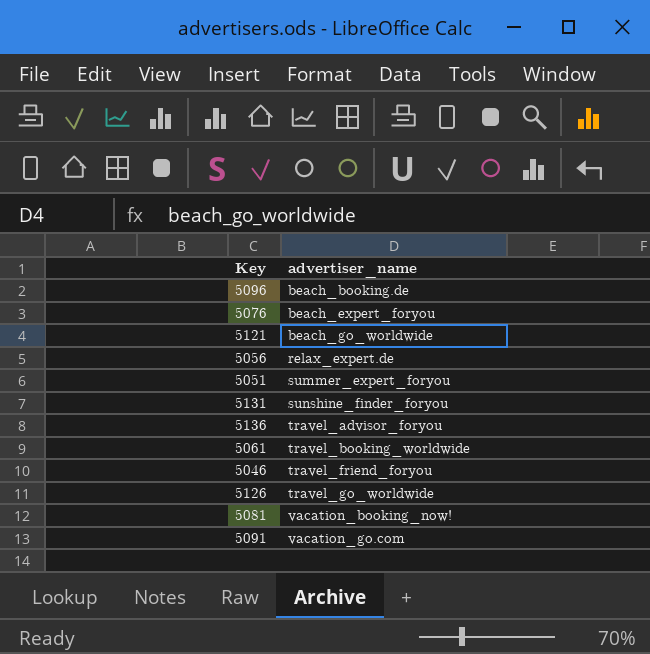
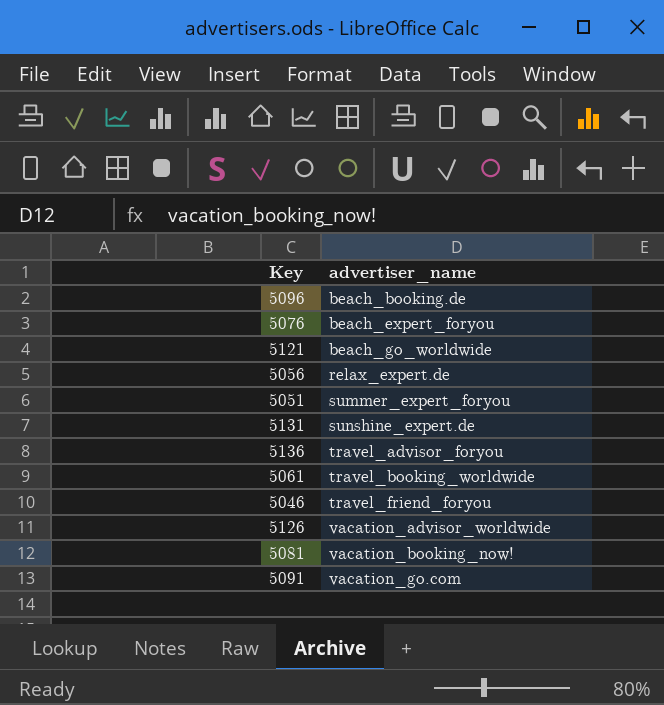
5131 | advertiser_name: sunshine_finder_foryou -> sunshine_expert.de
5126 | advertiser_name: travel_go_worldwide -> vacation_advisor_worldwide

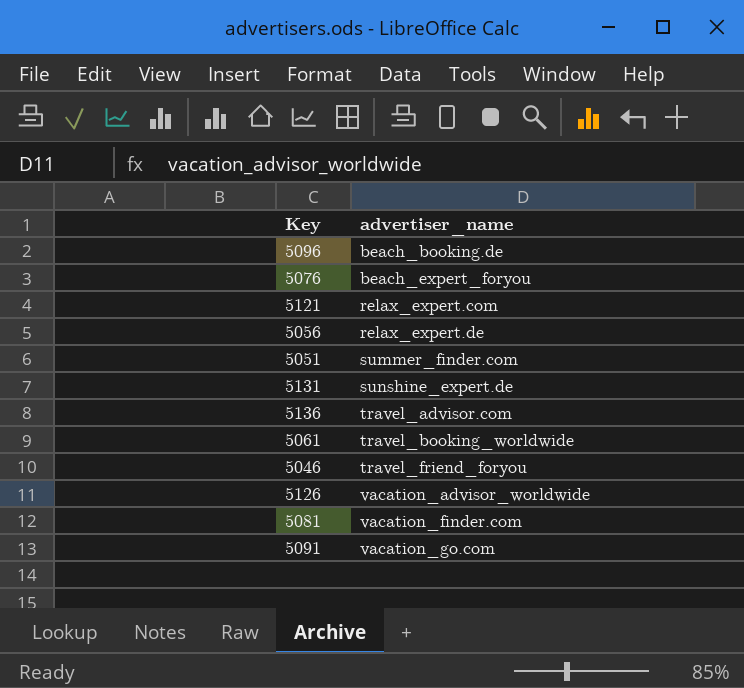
5121 | advertiser_name: beach_go_worldwide -> relax_expert.com
5051 | advertiser_name: summer_expert_foryou -> summer_finder.com
5136 | advertiser_name: travel_advisor_foryou -> travel_advisor.com
5081 | advertiser_name: vacation_booking_now! -> vacation_finder.com

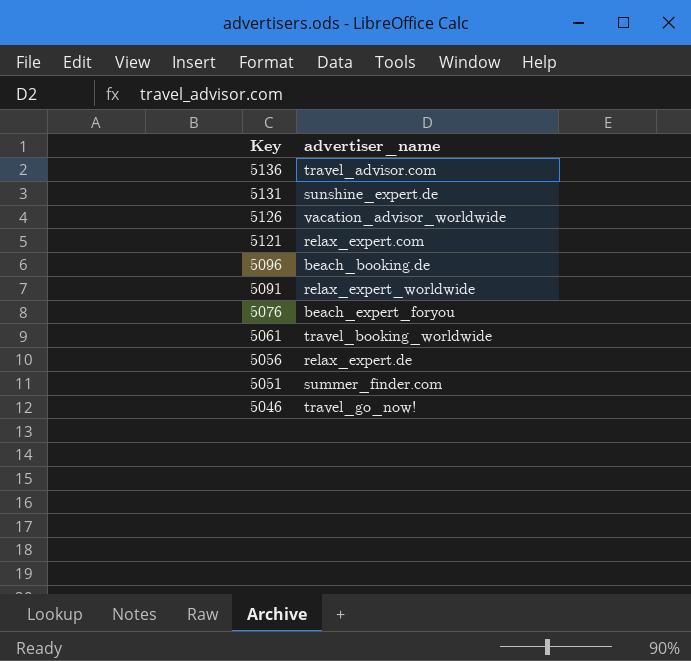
row order: advertiser_name ascending -> Key descending
row 5081: vacation_finder.com -> none
5091 | advertiser_name: vacation_go.com -> relax_expert_worldwide
5046 | advertiser_name: travel_friend_foryou -> travel_go_now!

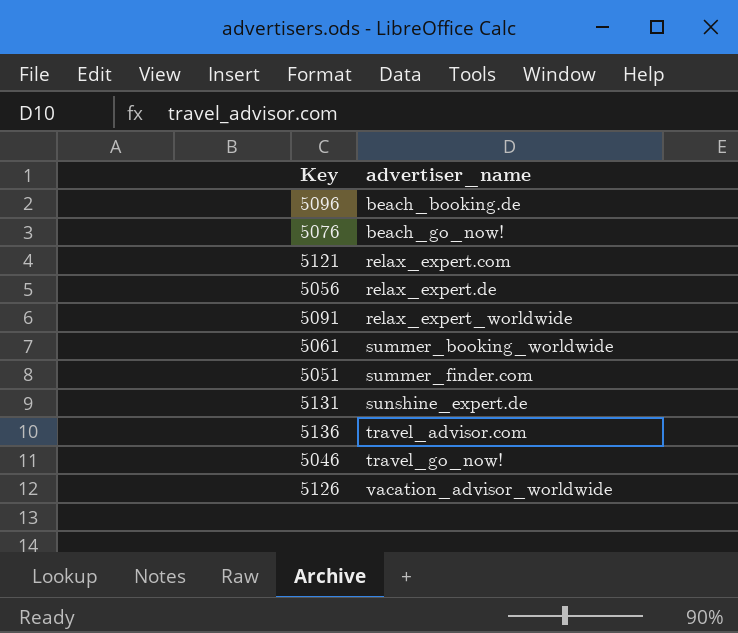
row order: Key descending -> advertiser_name ascending
5076 | advertiser_name: beach_expert_foryou -> beach_go_now!
5061 | advertiser_name: travel_booking_worldwide -> summer_booking_worldwide

